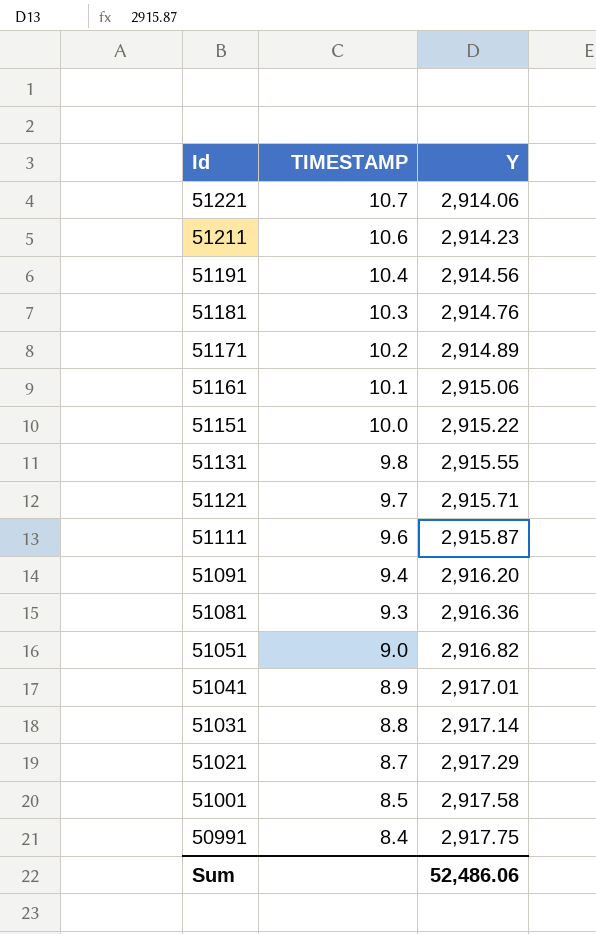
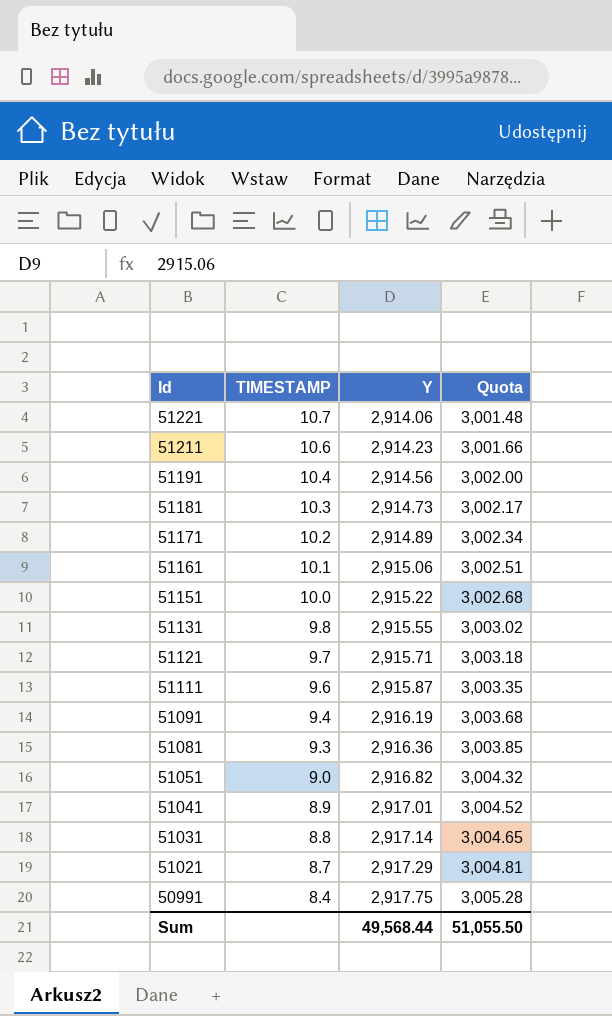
column Quota | formula: none -> [Y] * 1.03
row 51001: 8.5 | 2,917.58 -> none
51181 | Y: 2,914.76 -> 2,914.73
51091 | Y: 2,916.20 -> 2,916.19
Sum | Y: 52,486.06 -> 49,568.44

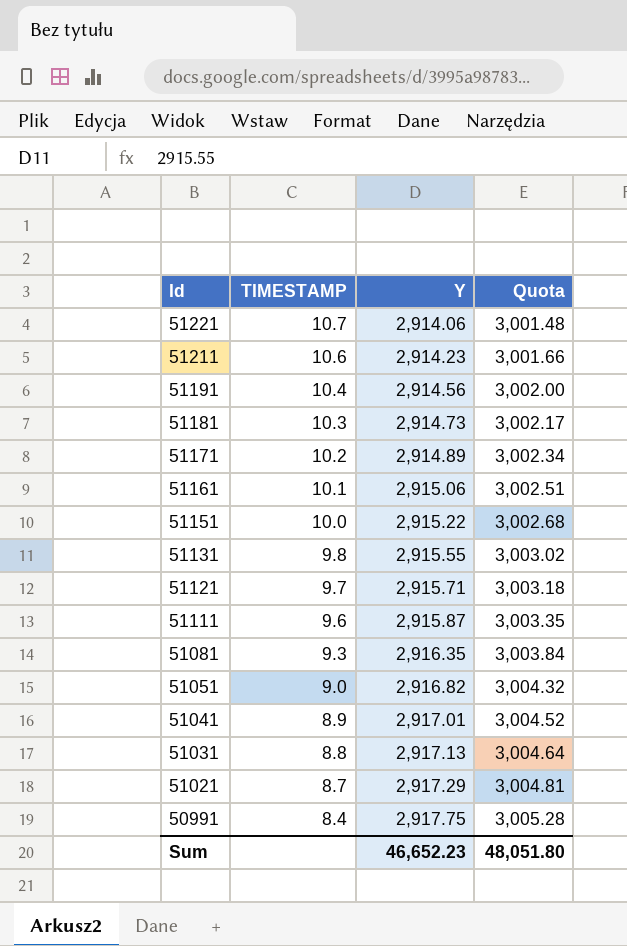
row 51091: 9.4 | 2,916.19 | 3,003.68 -> none
51081 | Y: 2,916.36 -> 2,916.35
51081 | Quota: 3,003.85 -> 3,003.84
51031 | Y: 2,917.14 -> 2,917.13
51031 | Quota: 3,004.65 -> 3,004.64
Sum | Y: 49,568.44 -> 46,652.23
Sum | Quota: 51,055.50 -> 48,051.80

